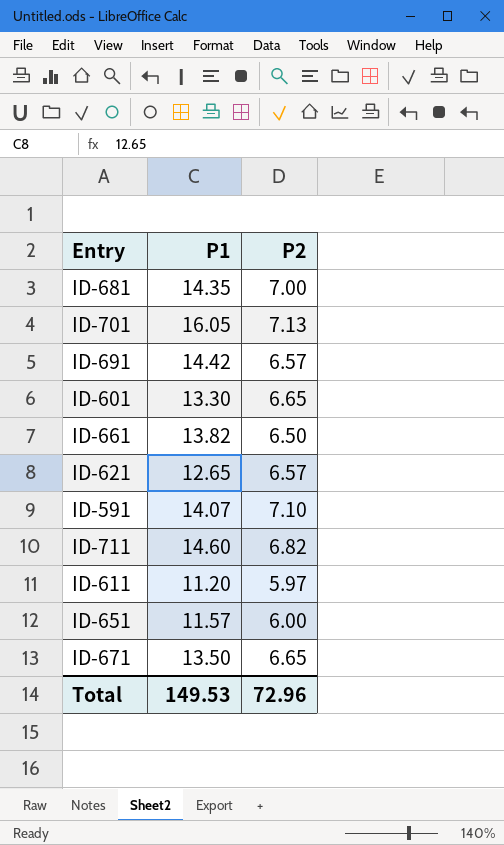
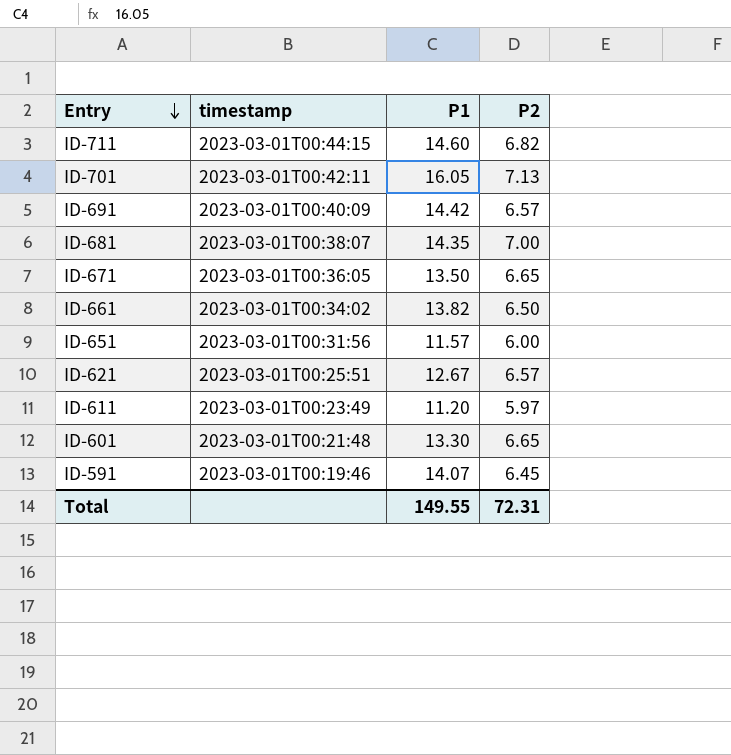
row order: none -> Entry descending
column timestamp | position: none -> 2
ID-621 | P1: 12.65 -> 12.67
ID-591 | P2: 7.10 -> 6.45
Total | P1: 149.53 -> 149.55
Total | P2: 72.96 -> 72.31

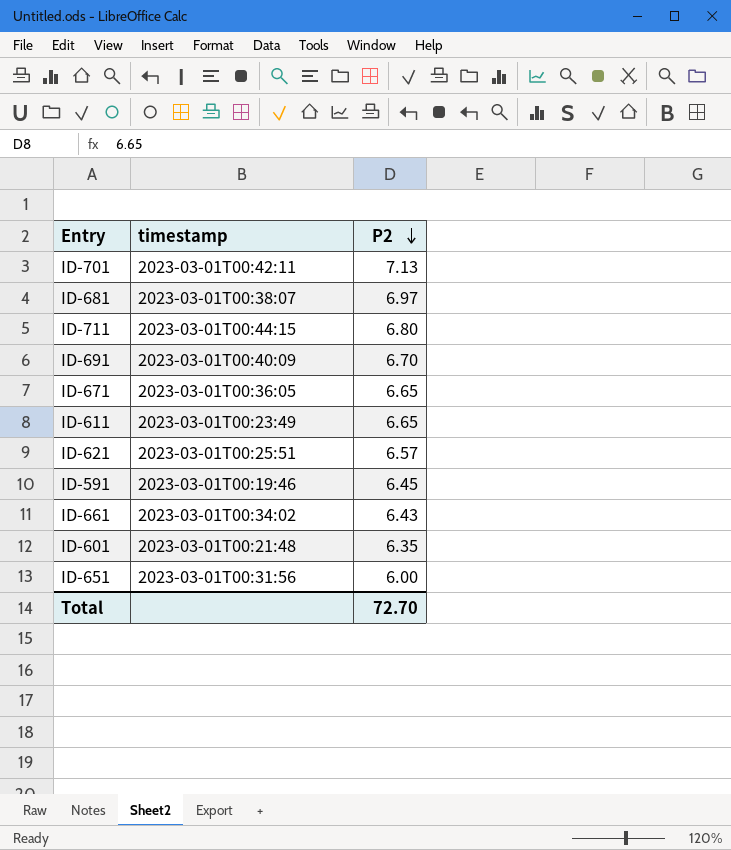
row order: Entry descending -> P2 descending
column P1 | position: 3 -> none
ID-681 | P2: 7.00 -> 6.97
ID-711 | P2: 6.82 -> 6.80
ID-691 | P2: 6.57 -> 6.70
ID-611 | P2: 5.97 -> 6.65
ID-661 | P2: 6.50 -> 6.43
ID-601 | P2: 6.65 -> 6.35
Total | P2: 72.31 -> 72.70

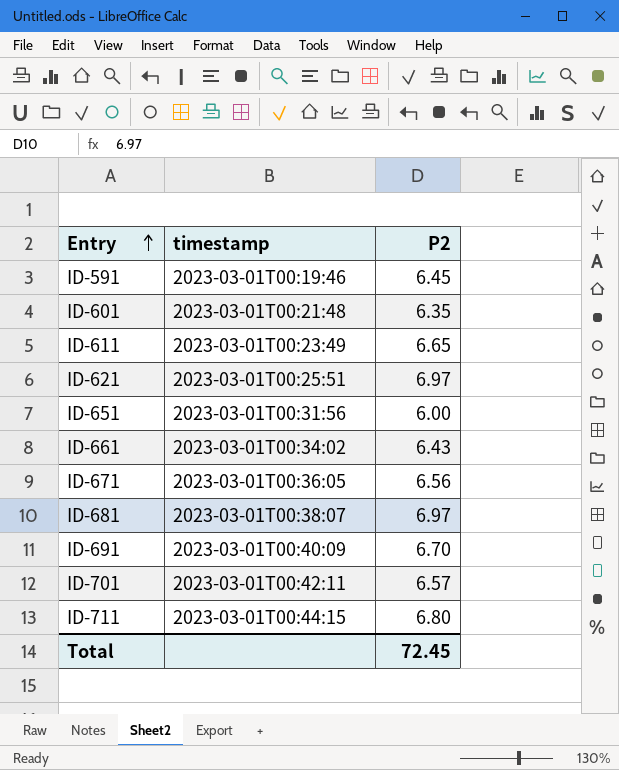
row order: P2 descending -> Entry ascending
ID-621 | P2: 6.57 -> 6.97
ID-671 | P2: 6.65 -> 6.56
ID-701 | P2: 7.13 -> 6.57
Total | P2: 72.70 -> 72.45

